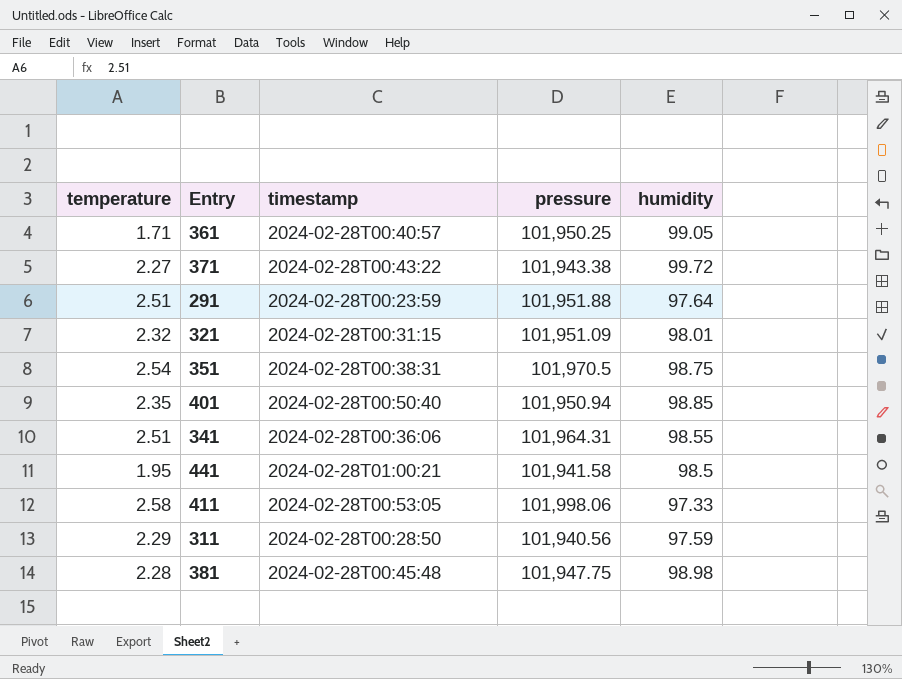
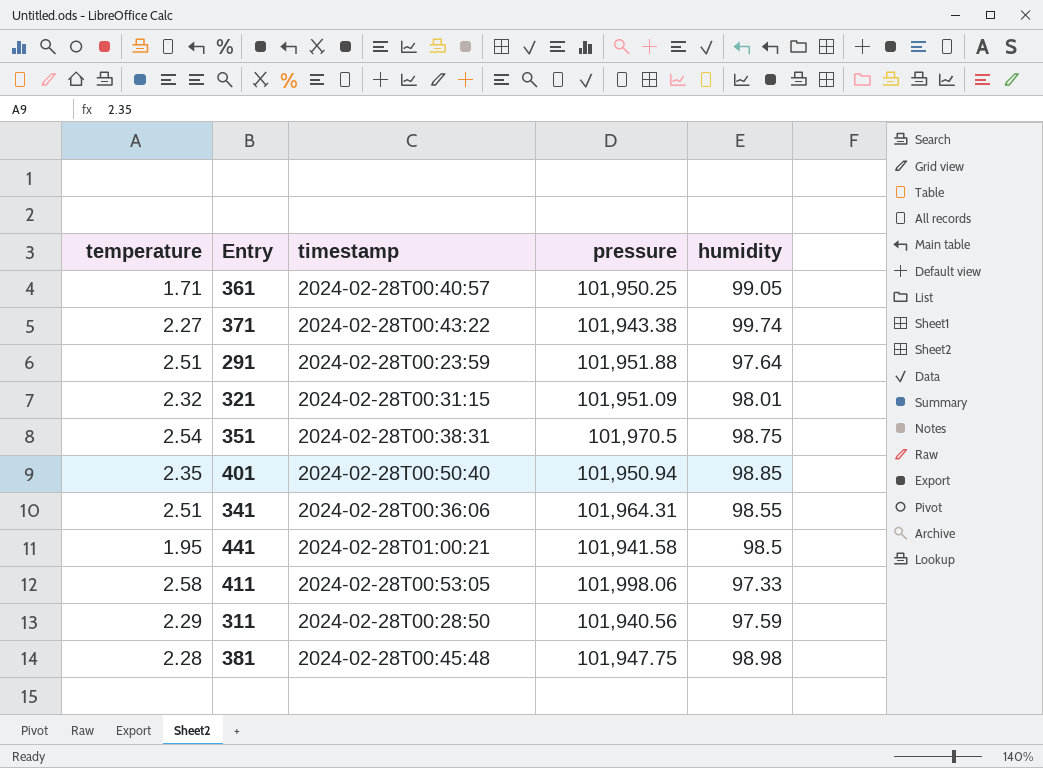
371 | humidity: 99.72 -> 99.74

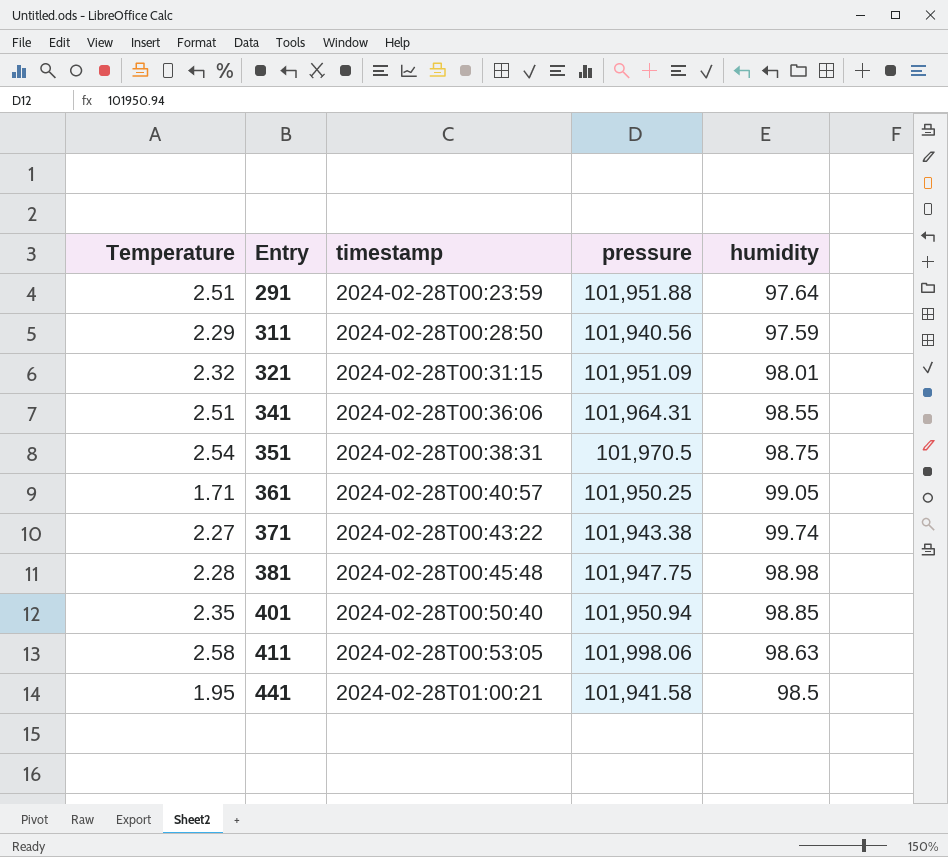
row order: none -> Entry ascending
column name: temperature -> Temperature
411 | humidity: 97.33 -> 98.63

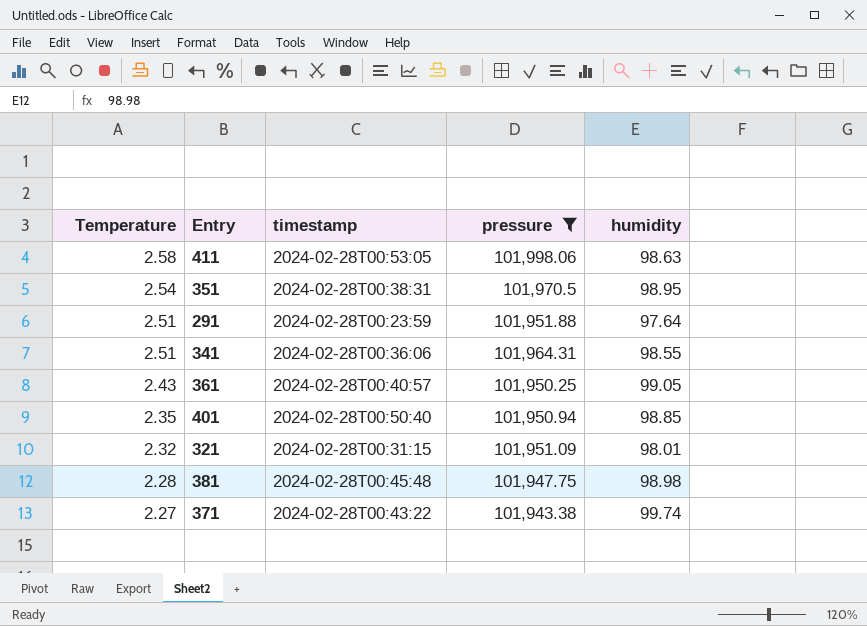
filter: none -> pressure >= 101,943.38
row order: Entry ascending -> Temperature descending
351 | humidity: 98.75 -> 98.95
361 | Temperature: 1.71 -> 2.43

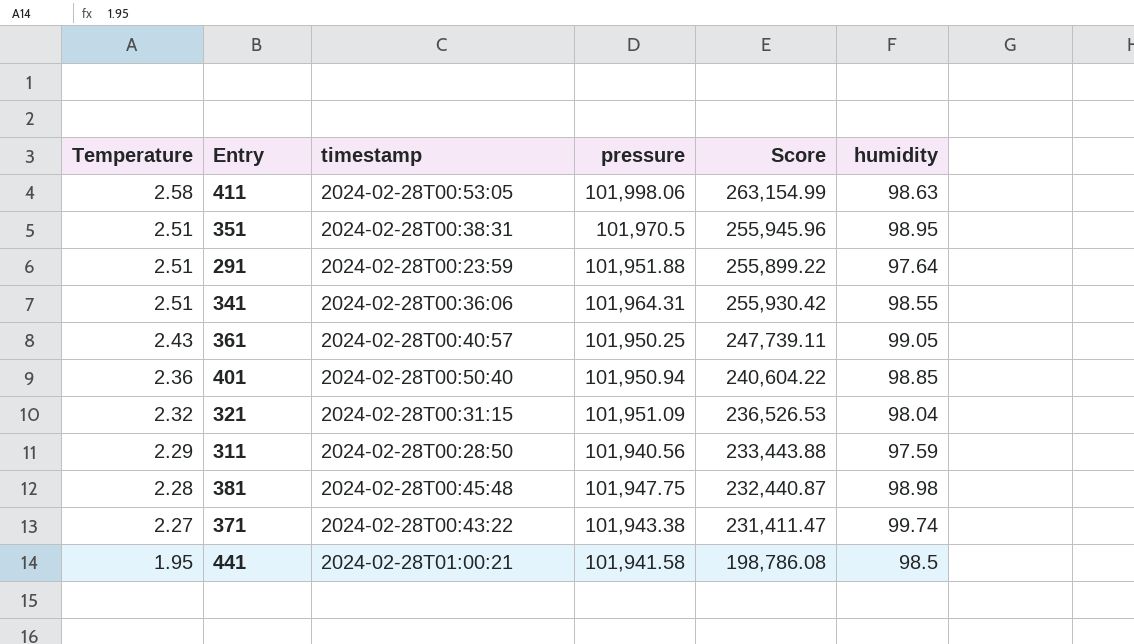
filter: pressure >= 101,943.38 -> none
column Score | formula: none -> [Temperature] * [pressure]
351 | Temperature: 2.54 -> 2.51
401 | Temperature: 2.35 -> 2.36
321 | humidity: 98.01 -> 98.04

